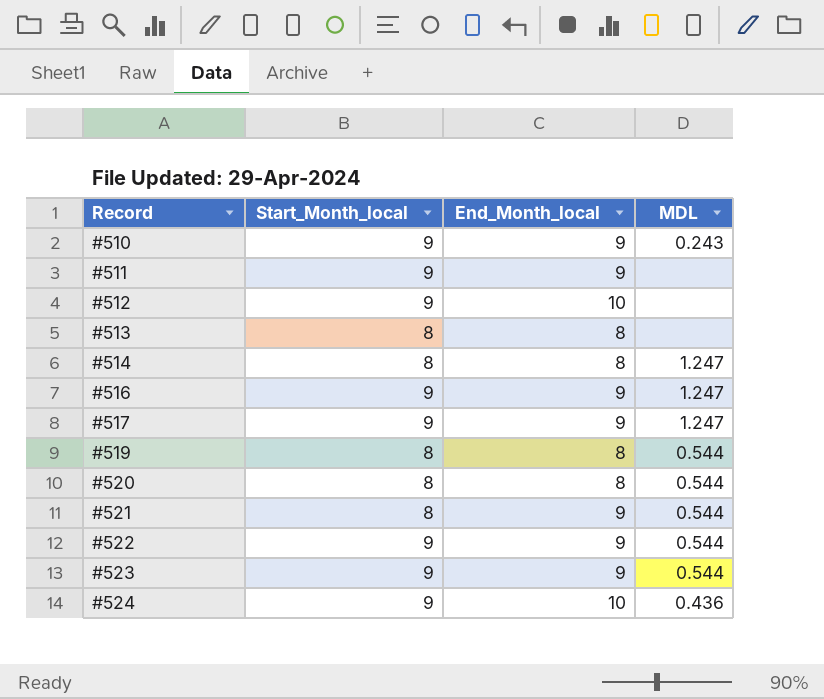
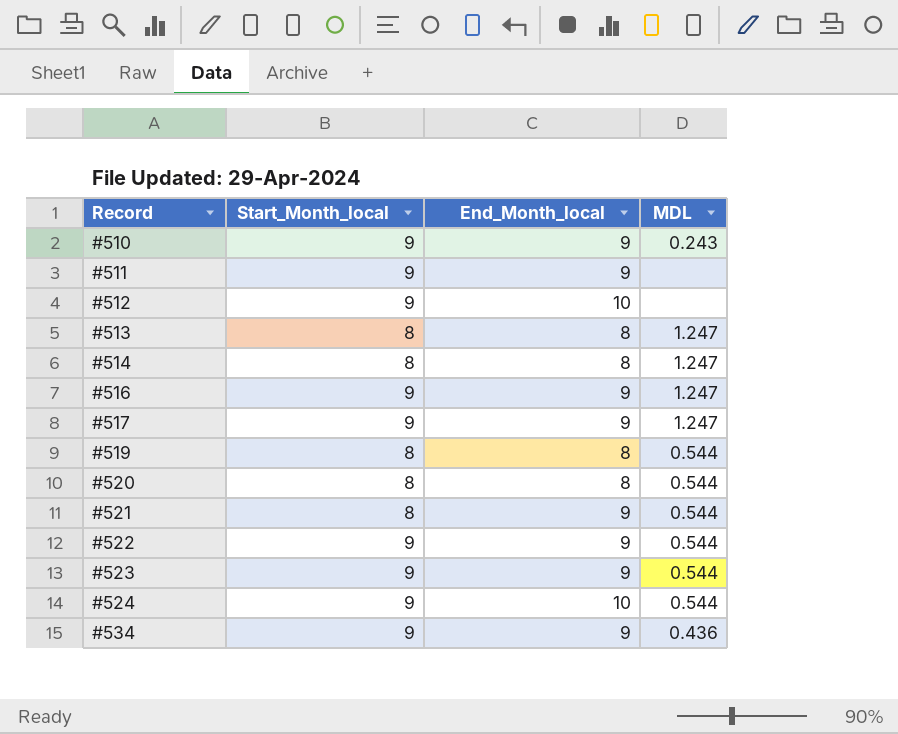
#513 | MDL: none -> 1.247
#524 | MDL: 0.436 -> 0.544
row #534: none -> 9 | 9 | 0.436

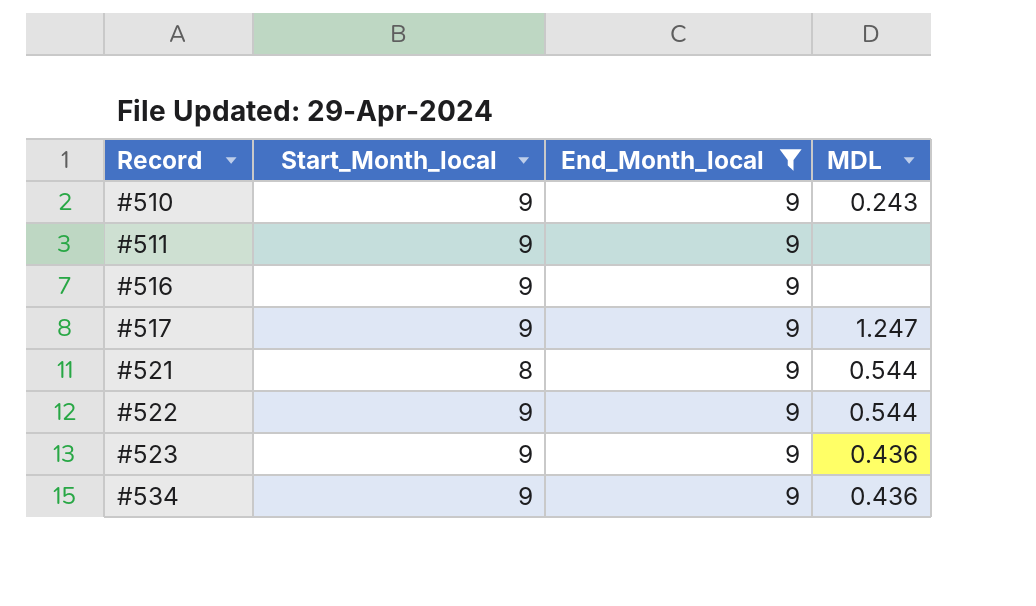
filter: none -> End_Month_local = 9
#516 | MDL: 1.247 -> none
#523 | MDL: 0.544 -> 0.436

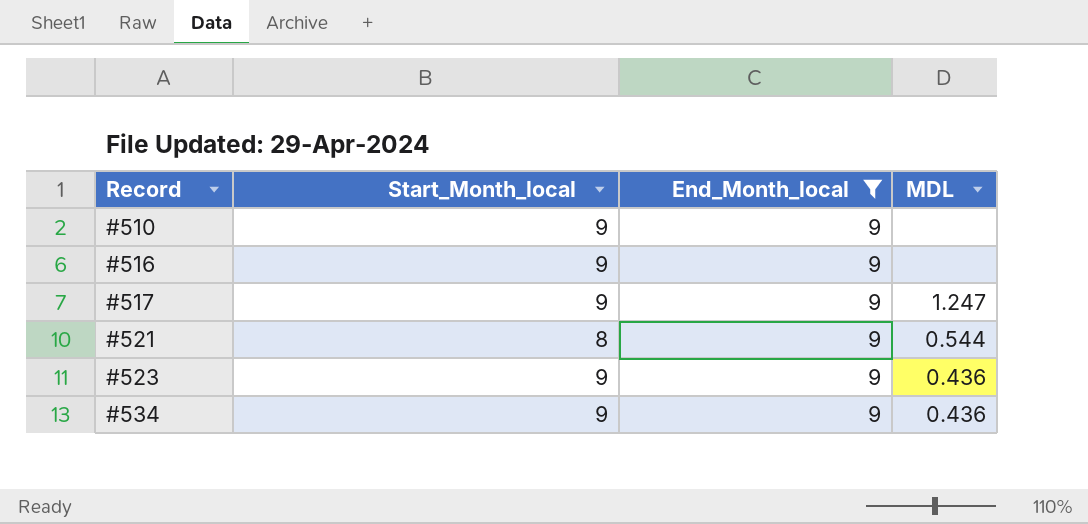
row #511: 9 | 9 | none -> none
row #522: 9 | 9 | 0.544 -> none
#510 | MDL: 0.243 -> none

